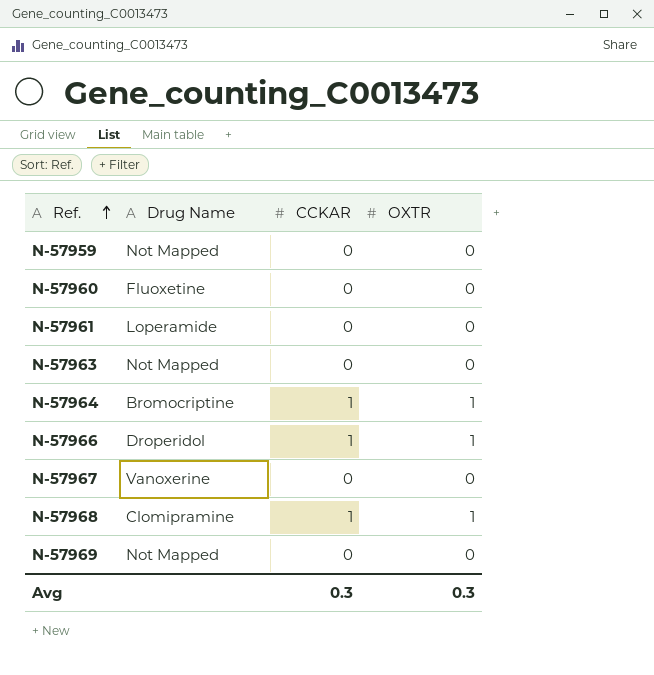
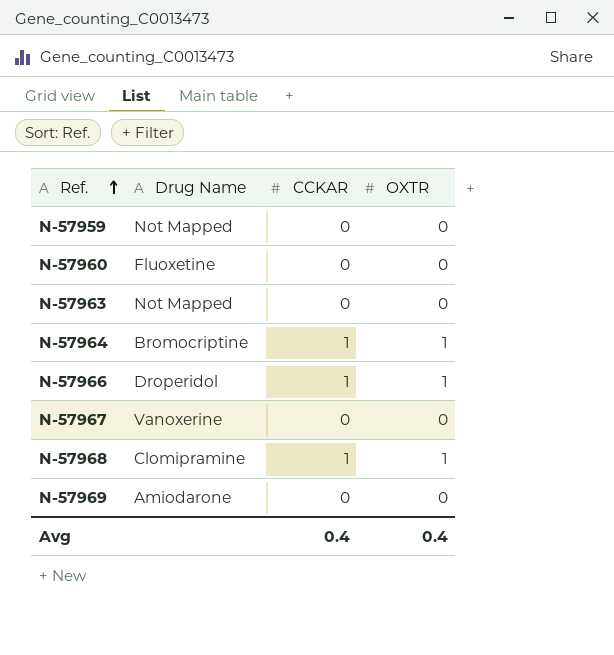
row N-57961: Loperamide | 0 | 0 -> none
N-57969 | Drug Name: Not Mapped -> Amiodarone
Avg | CCKAR: 0.3 -> 0.4
Avg | OXTR: 0.3 -> 0.4

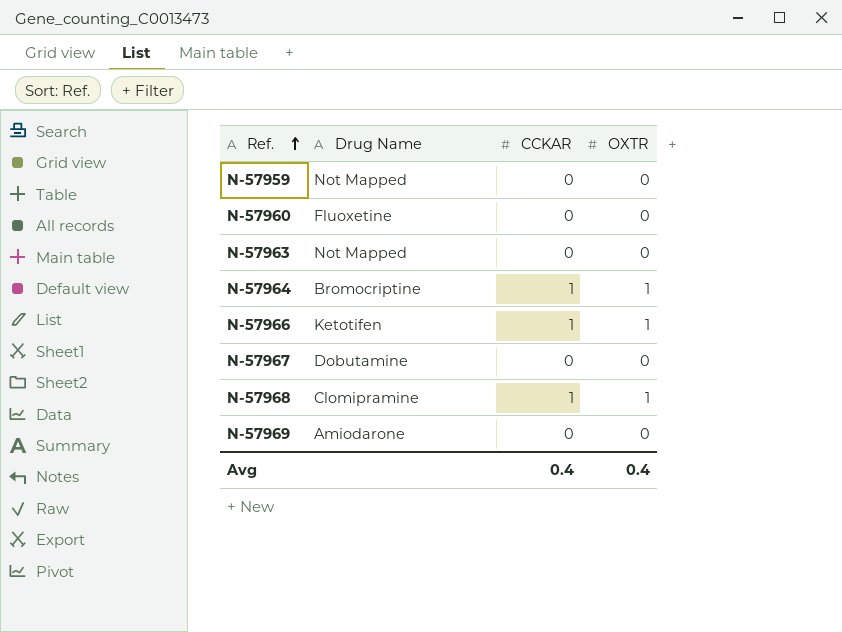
N-57966 | Drug Name: Droperidol -> Ketotifen
N-57967 | Drug Name: Vanoxerine -> Dobutamine

